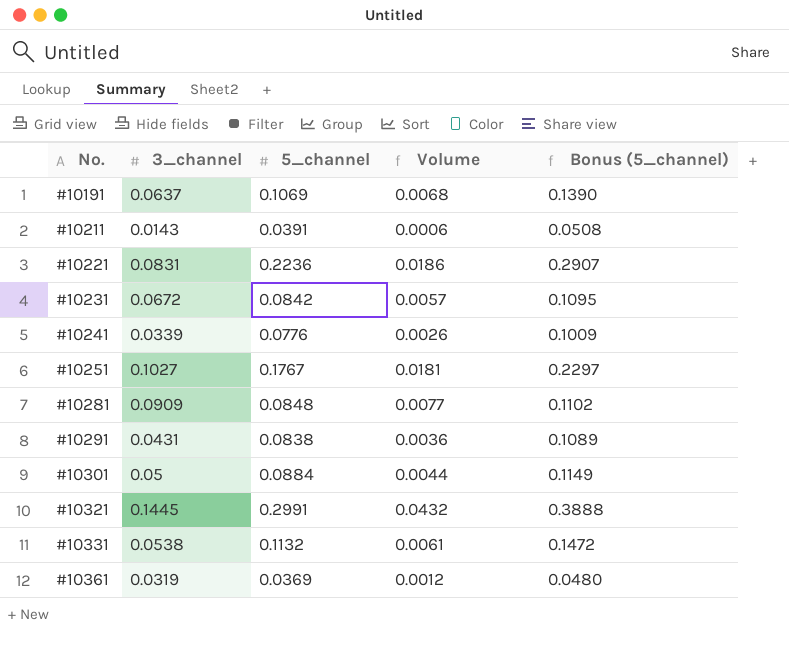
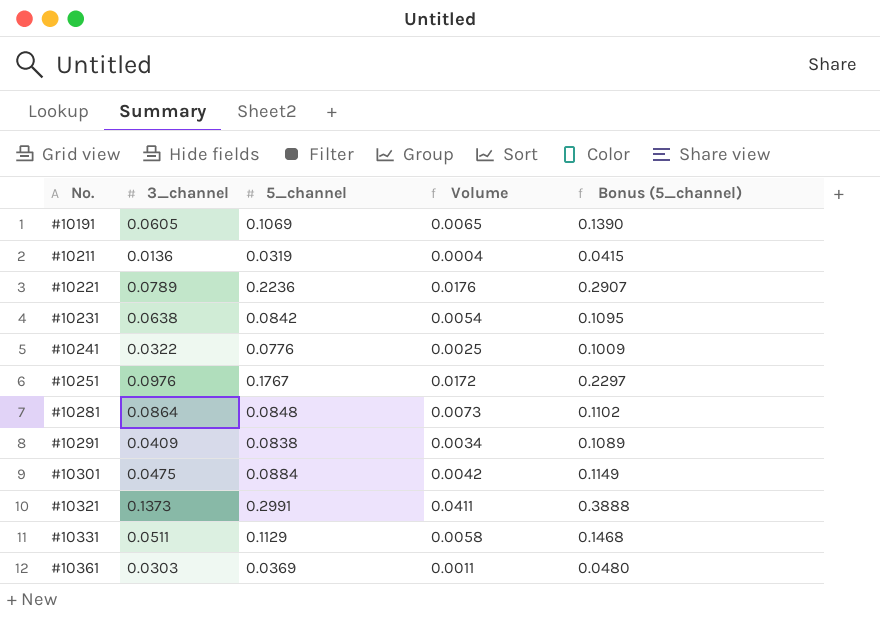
#10191 | 3_channel: 0.0637 -> 0.0605
#10191 | Volume: 0.0068 -> 0.0065
#10211 | 3_channel: 0.0143 -> 0.0136
#10211 | 5_channel: 0.0391 -> 0.0319
#10211 | Volume: 0.0006 -> 0.0004
#10211 | Bonus (5_channel): 0.0508 -> 0.0415
#10221 | 3_channel: 0.0831 -> 0.0789
#10221 | Volume: 0.0186 -> 0.0176
#10231 | 3_channel: 0.0672 -> 0.0638
#10231 | Volume: 0.0057 -> 0.0054
#10241 | 3_channel: 0.0339 -> 0.0322
#10241 | Volume: 0.0026 -> 0.0025
#10251 | 3_channel: 0.1027 -> 0.0976
#10251 | Volume: 0.0181 -> 0.0172
#10281 | 3_channel: 0.0909 -> 0.0864
#10281 | Volume: 0.0077 -> 0.0073
#10291 | 3_channel: 0.0431 -> 0.0409
#10291 | Volume: 0.0036 -> 0.0034
#10301 | 3_channel: 0.05 -> 0.0475
#10301 | Volume: 0.0044 -> 0.0042
#10321 | 3_channel: 0.1445 -> 0.1373
#10321 | Volume: 0.0432 -> 0.0411
#10331 | 3_channel: 0.0538 -> 0.0511
#10331 | 5_channel: 0.1132 -> 0.1129
#10331 | Volume: 0.0061 -> 0.0058
#10331 | Bonus (5_channel): 0.1472 -> 0.1468
#10361 | 3_channel: 0.0319 -> 0.0303
#10361 | Volume: 0.0012 -> 0.0011

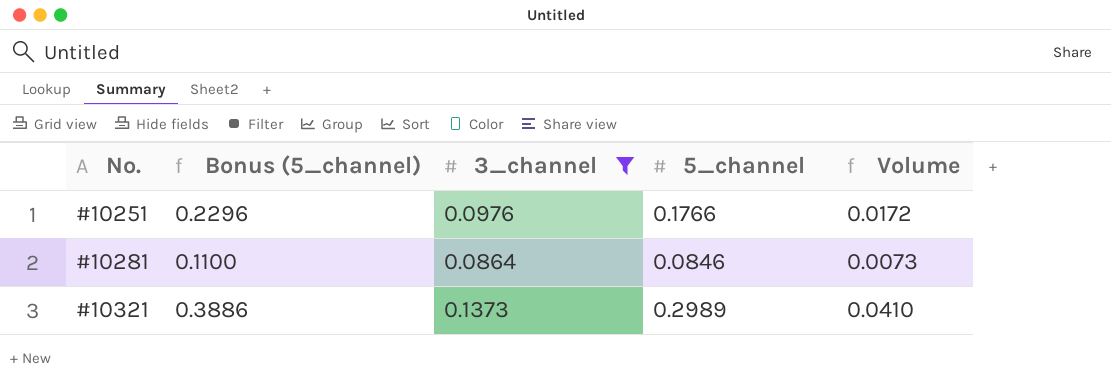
filter: none -> 3_channel >= 0.0864
column Bonus (5_channel) | position: 5 -> 2
#10251 | Bonus (5_channel): 0.2297 -> 0.2296
#10251 | 5_channel: 0.1767 -> 0.1766
#10281 | Bonus (5_channel): 0.1102 -> 0.1100
#10281 | 5_channel: 0.0848 -> 0.0846
#10321 | Bonus (5_channel): 0.3888 -> 0.3886
#10321 | 5_channel: 0.2991 -> 0.2989
#10321 | Volume: 0.0411 -> 0.0410

